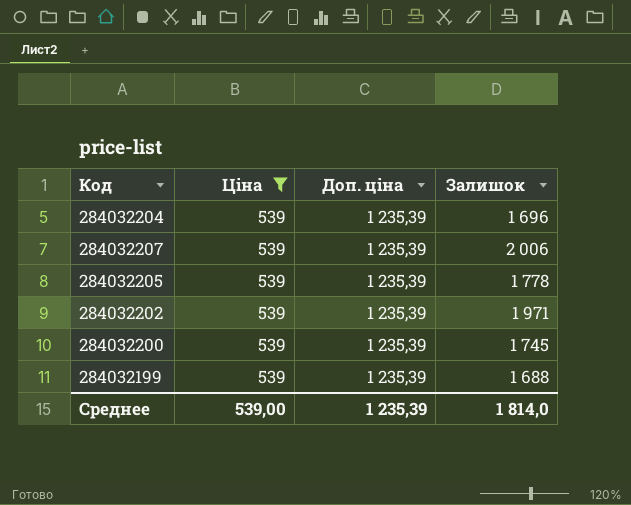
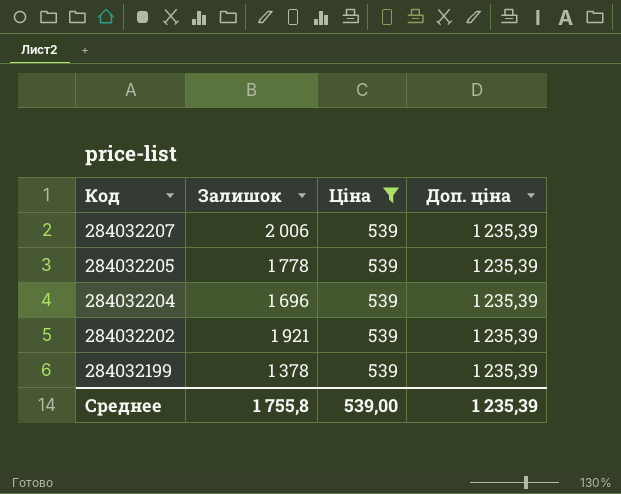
row order: none -> Код descending
column Залишок | position: 4 -> 2
row 284032200: 539 | 1 235,39 | 1 745 -> none
284032202 | Залишок: 1 971 -> 1 921
284032199 | Залишок: 1 688 -> 1 378
Среднее | Залишок: 1 814,0 -> 1 755,8

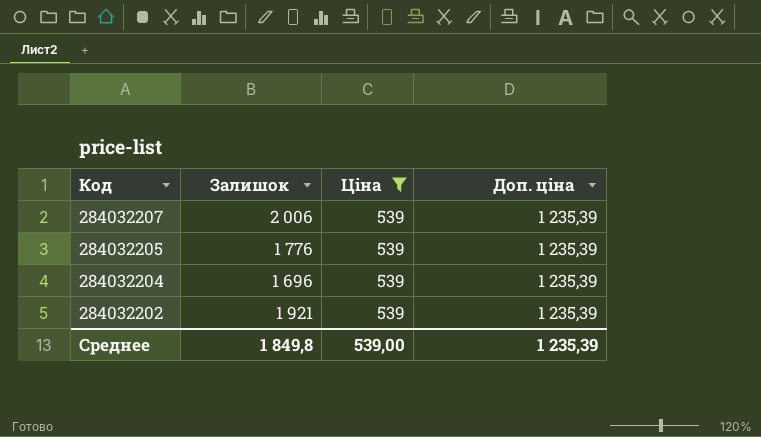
row 284032199: 1 378 | 539 | 1 235,39 -> none
284032205 | Залишок: 1 778 -> 1 776
Среднее | Залишок: 1 755,8 -> 1 849,8

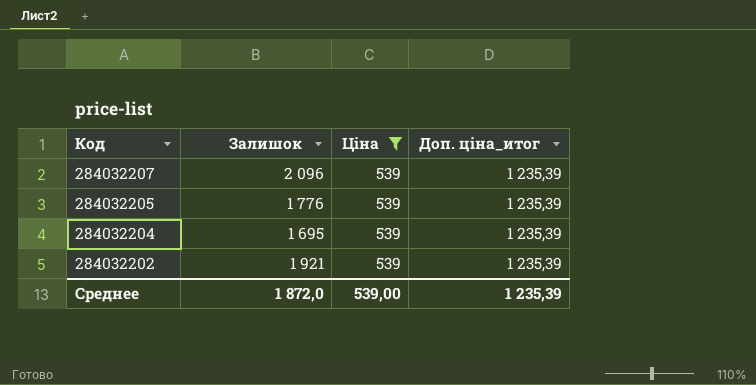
column name: Доп. ціна -> Доп. ціна_итог
284032207 | Залишок: 2 006 -> 2 096
284032204 | Залишок: 1 696 -> 1 695
Среднее | Залишок: 1 849,8 -> 1 872,0

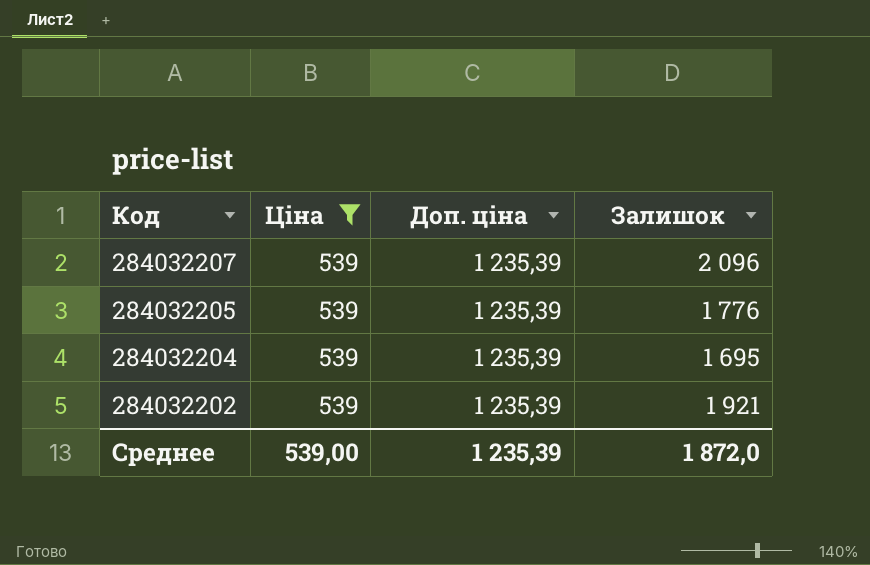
column name: Доп. ціна_итог -> Доп. ціна
column Залишок | position: 2 -> 4

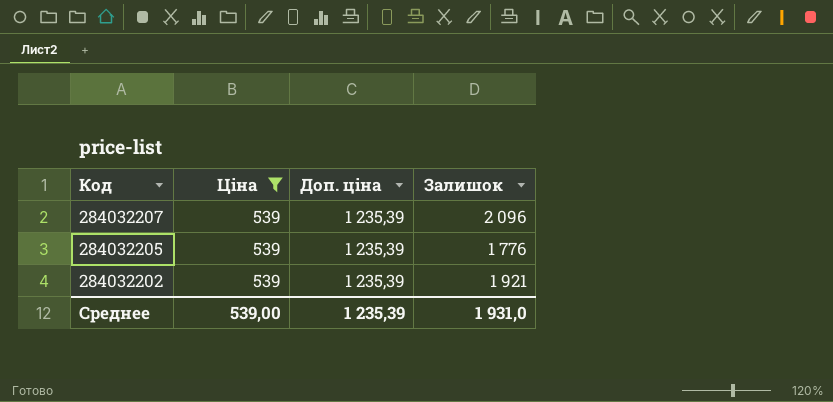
row 284032204: 539 | 1 235,39 | 1 695 -> none
Среднее | Залишок: 1 872,0 -> 1 931,0

